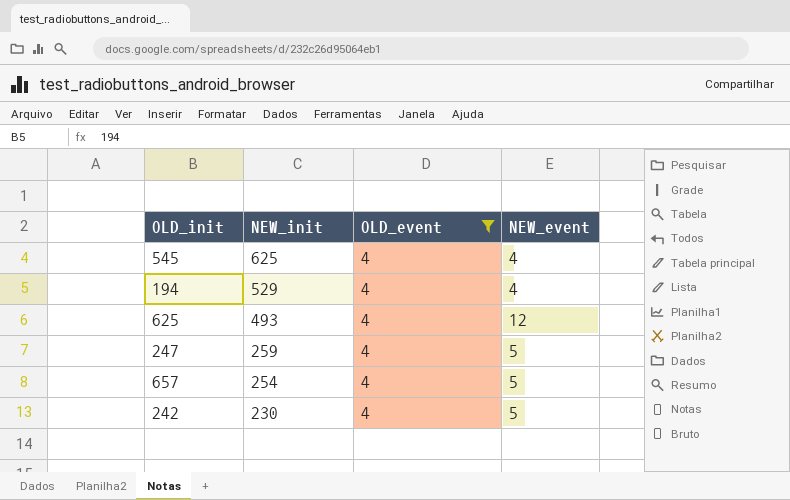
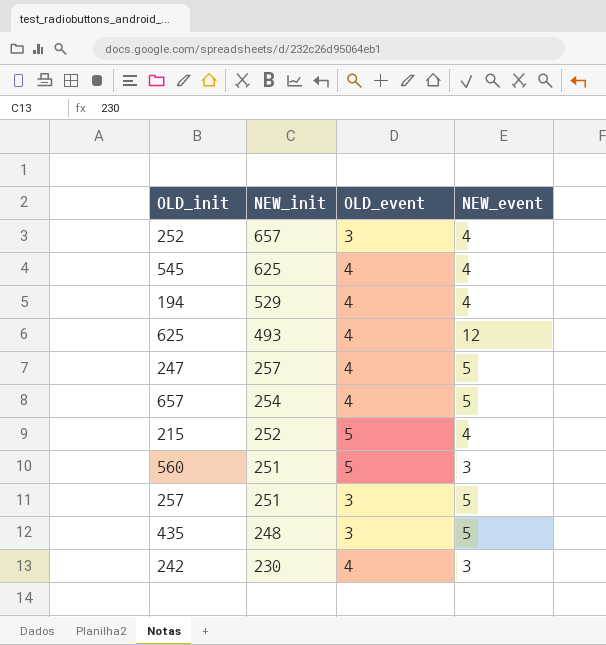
filter: OLD_event = 4 -> none
247 | NEW_init: 259 -> 257
242 | NEW_event: 5 -> 3

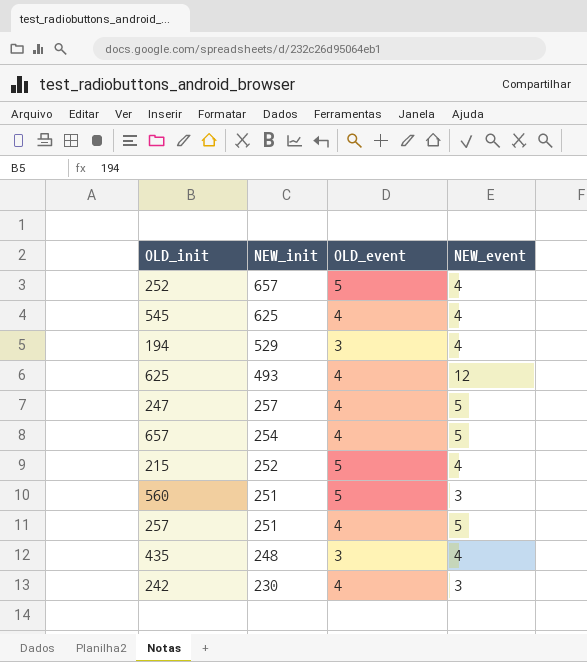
252 | OLD_event: 3 -> 5
194 | OLD_event: 4 -> 3
257 | OLD_event: 3 -> 4
435 | NEW_event: 5 -> 4

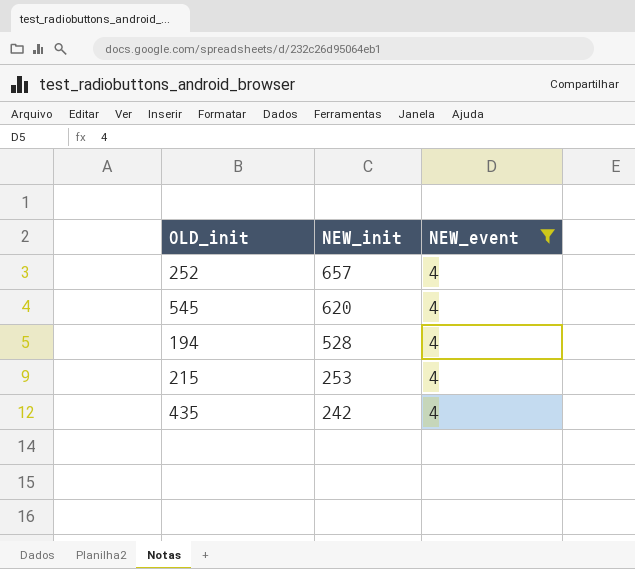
filter: none -> NEW_event = 4
column OLD_event | position: 3 -> none
545 | NEW_init: 625 -> 620
194 | NEW_init: 529 -> 528
215 | NEW_init: 252 -> 253
435 | NEW_init: 248 -> 242

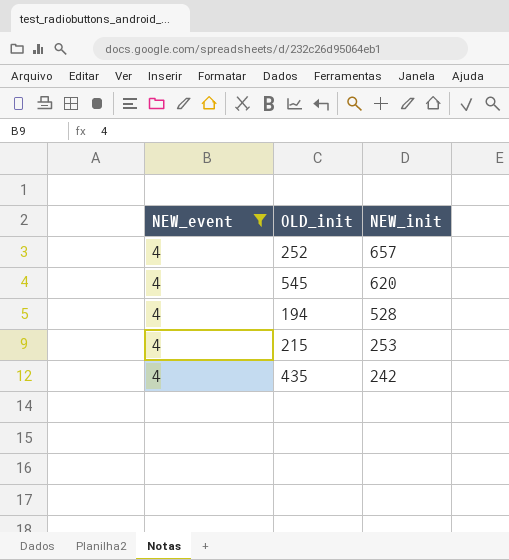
column NEW_event | position: 3 -> 1

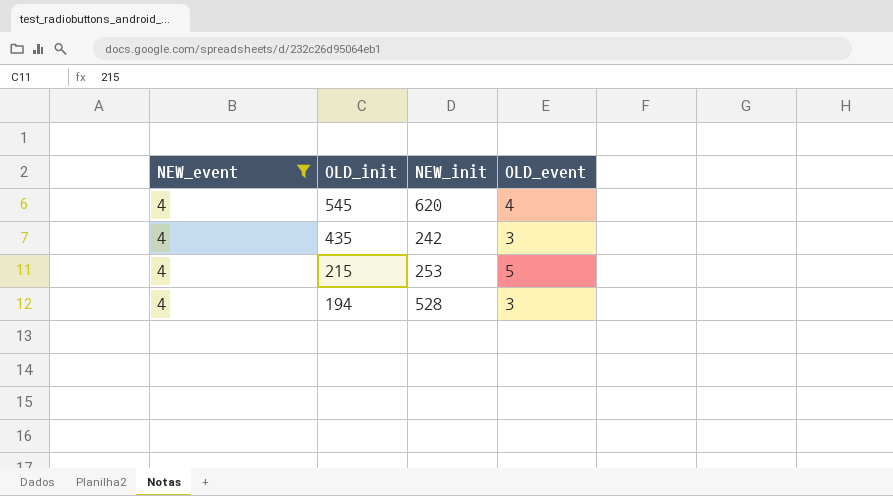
row order: NEW_init descending -> OLD_init descending
column OLD_event | position: none -> 4
row 252: 4 | 657 -> none

